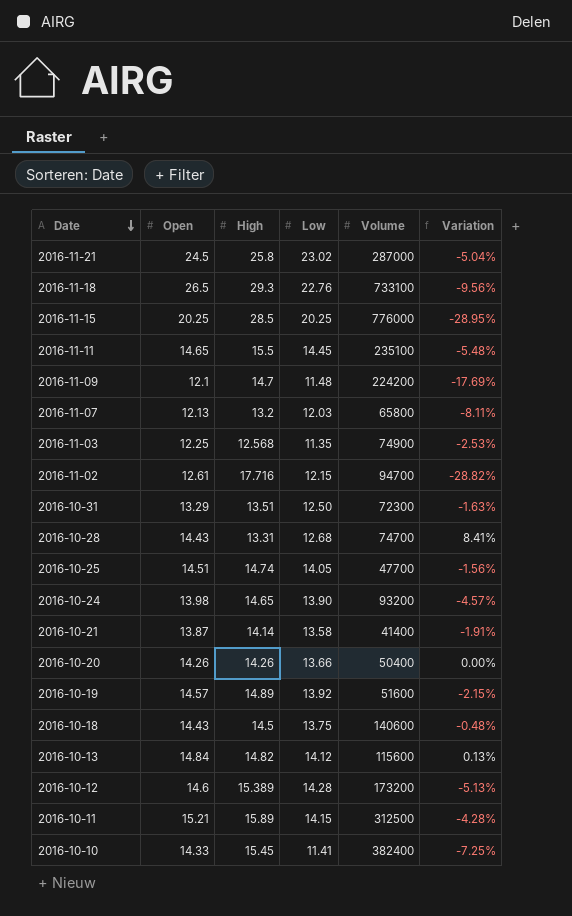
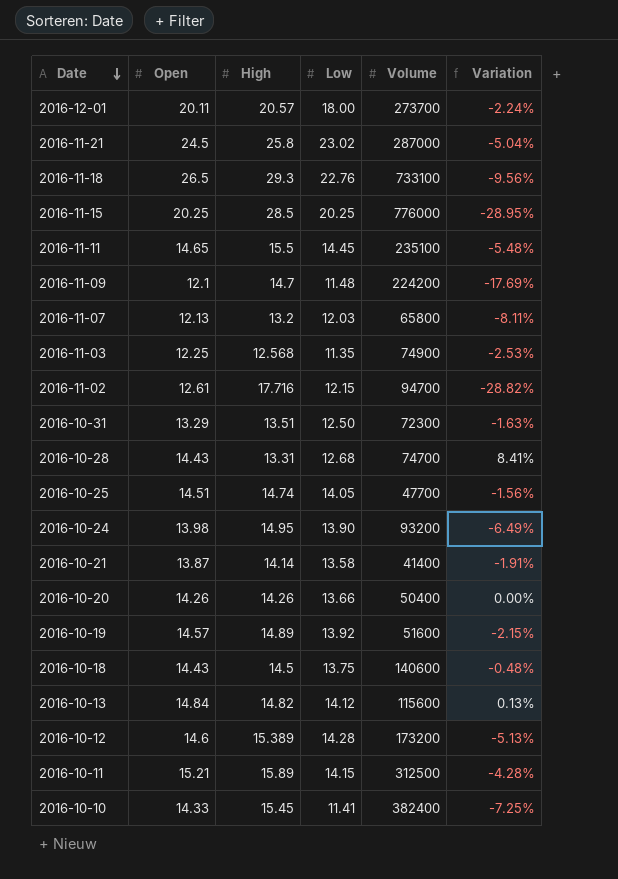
row 2016-12-01: none -> 20.11 | 20.57 | 18.00 | 273700 | -2.24%
2016-10-24 | High: 14.65 -> 14.95
2016-10-24 | Variation: -4.57% -> -6.49%

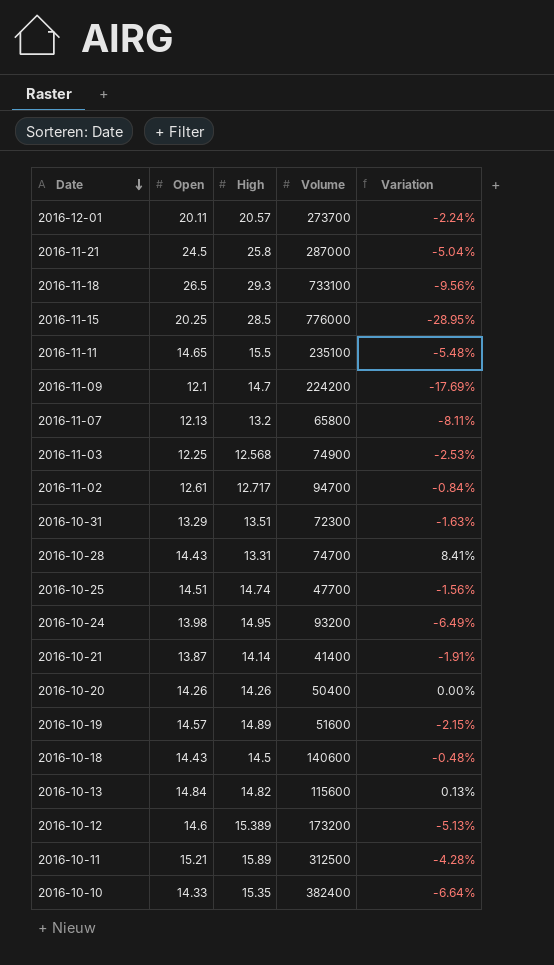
column Low | position: 4 -> none
2016-11-02 | High: 17.716 -> 12.717
2016-11-02 | Variation: -28.82% -> -0.84%
2016-10-10 | High: 15.45 -> 15.35
2016-10-10 | Variation: -7.25% -> -6.64%

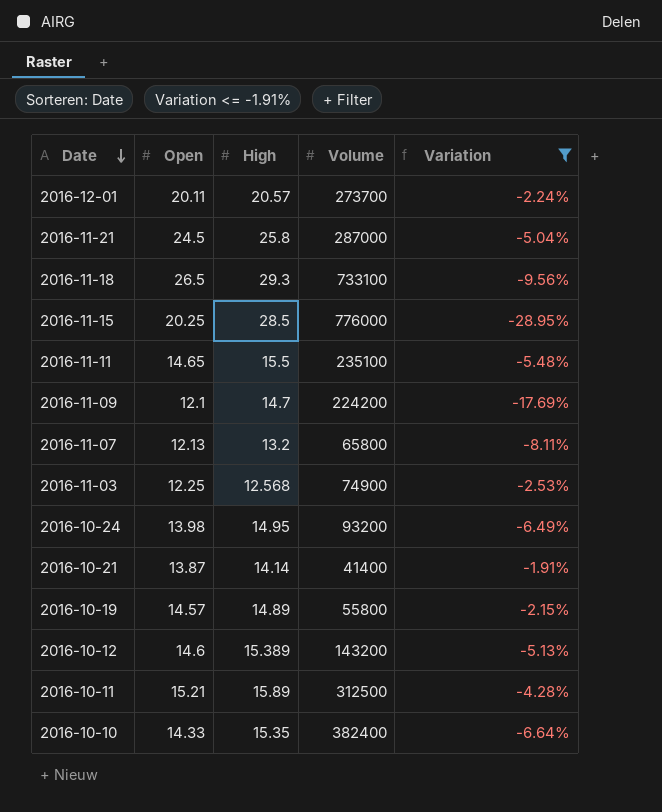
filter: none -> Variation <= -1.91%
2016-10-19 | Volume: 51600 -> 55800
2016-10-12 | Volume: 173200 -> 143200

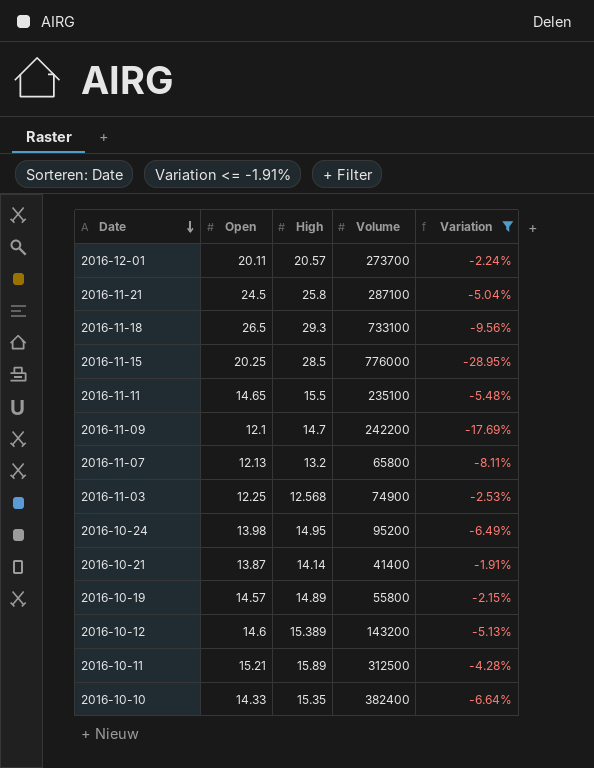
2016-11-21 | Volume: 287000 -> 287100
2016-11-09 | Volume: 224200 -> 242200
2016-10-24 | Volume: 93200 -> 95200

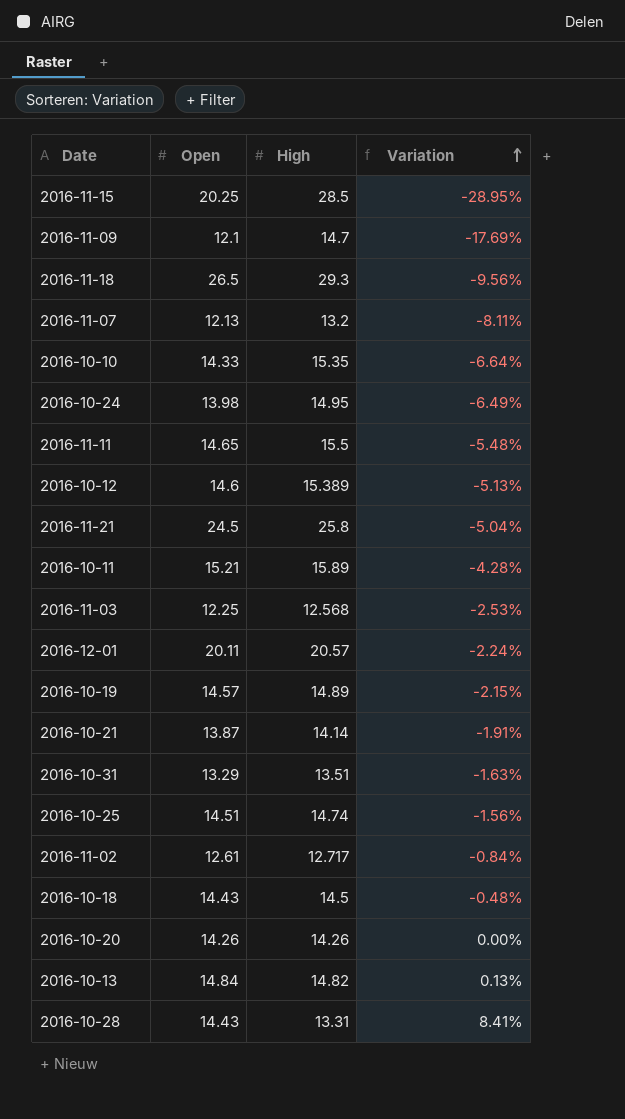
filter: Variation <= -1.91% -> none
row order: Date descending -> Variation ascending
column Volume | position: 4 -> none

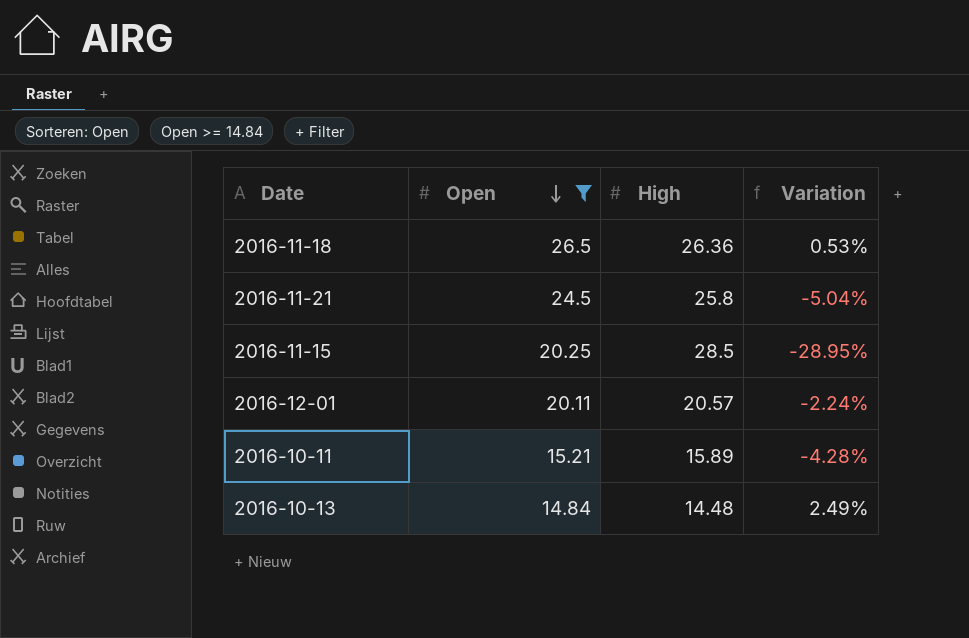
filter: none -> Open >= 14.84
row order: Variation ascending -> Open descending
2016-11-18 | High: 29.3 -> 26.36
2016-11-18 | Variation: -9.56% -> 0.53%
2016-10-13 | High: 14.82 -> 14.48
2016-10-13 | Variation: 0.13% -> 2.49%

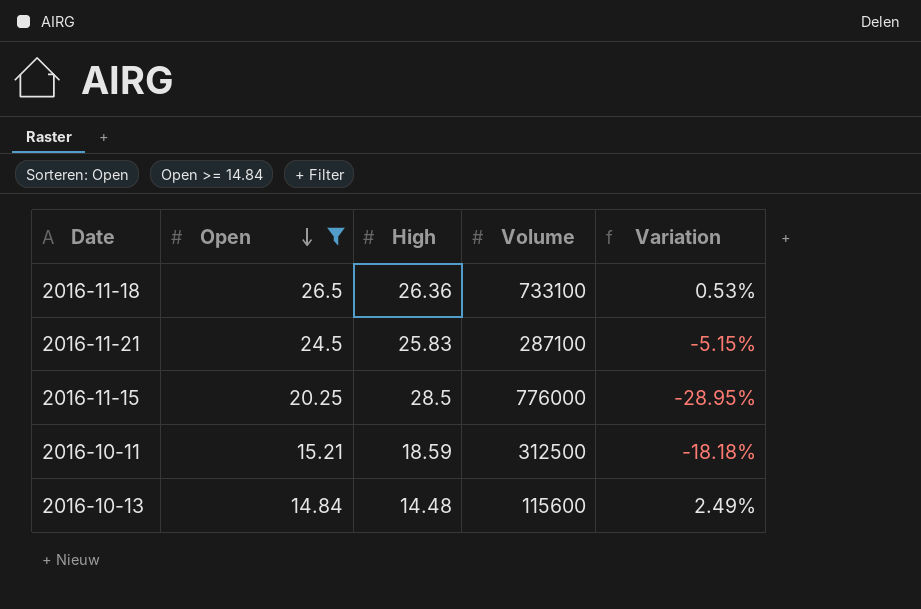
column Volume | position: none -> 4
row 2016-12-01: 20.11 | 20.57 | -2.24% -> none
2016-11-21 | High: 25.8 -> 25.83
2016-11-21 | Variation: -5.04% -> -5.15%
2016-10-11 | High: 15.89 -> 18.59
2016-10-11 | Variation: -4.28% -> -18.18%

